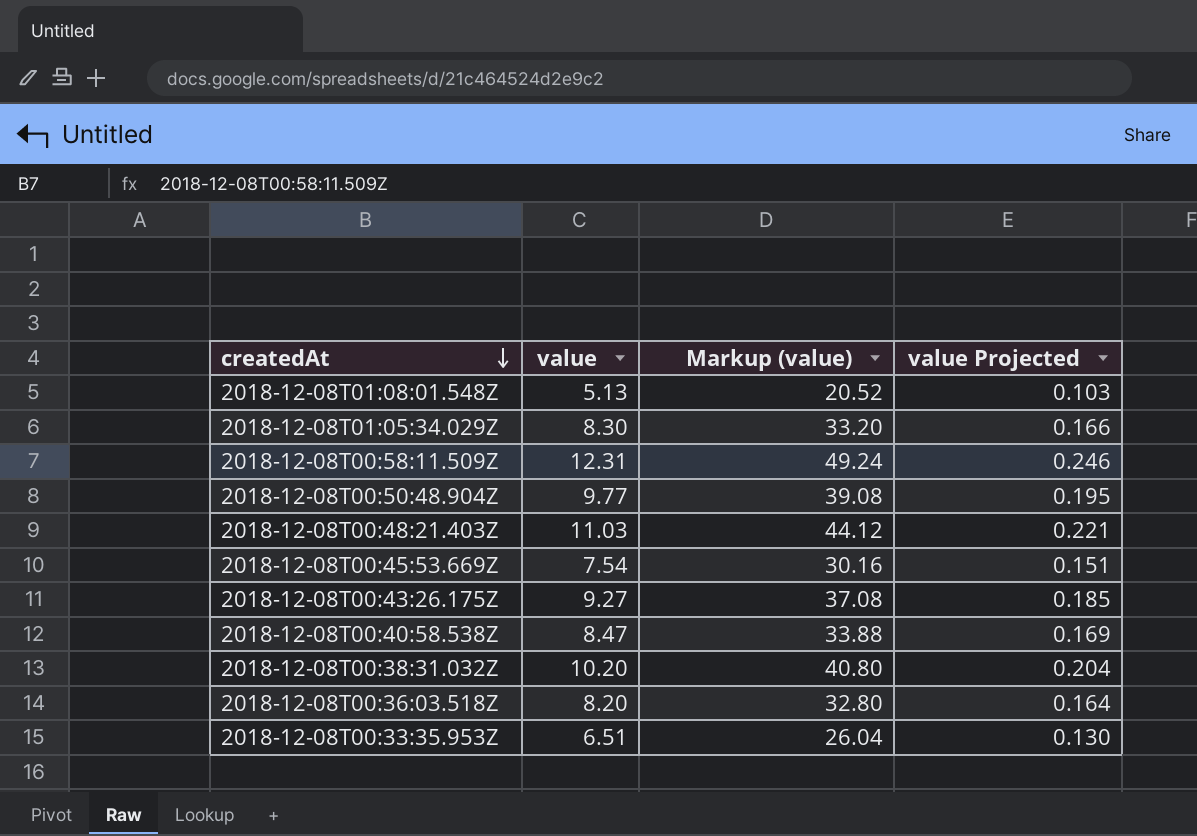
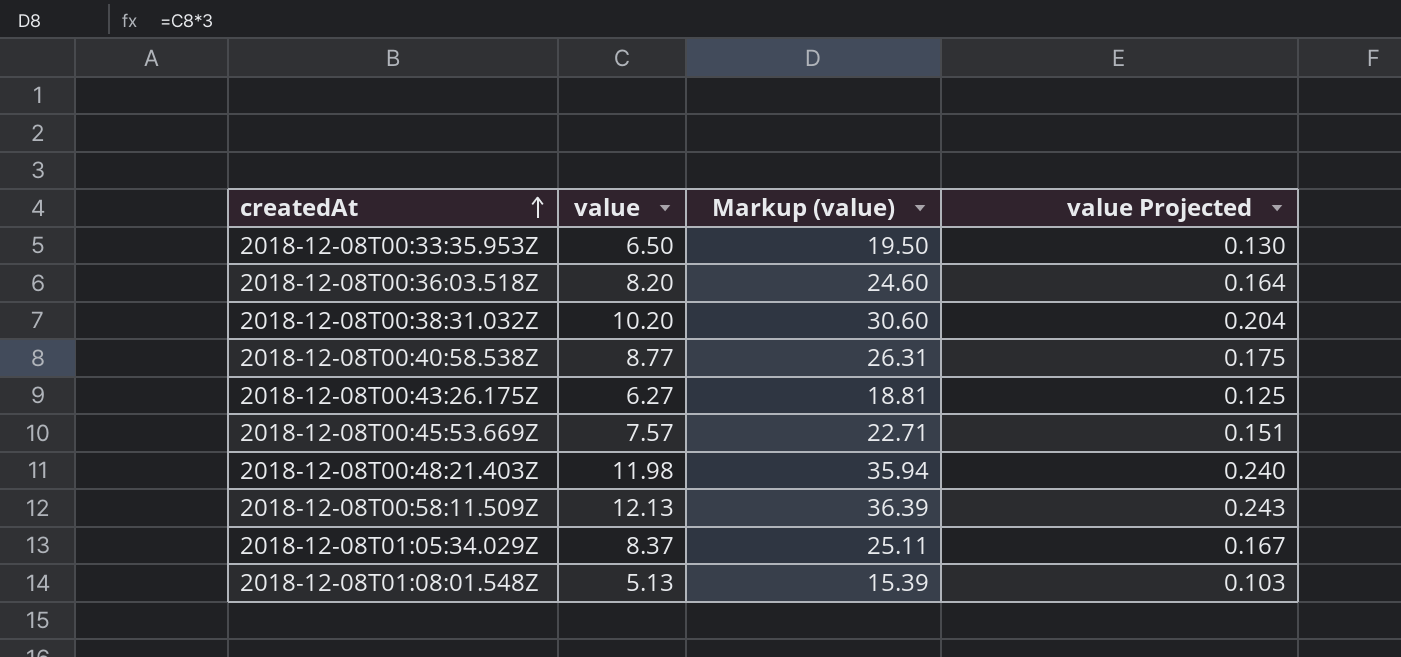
row order: createdAt descending -> createdAt ascending
column Markup (value) | formula: [value] * 4 -> [value] * 3
row 2018-12-08T00:50:48.904Z: 9.77 | 39.08 | 0.195 -> none
2018-12-08T00:33:35.953Z | value: 6.51 -> 6.50
2018-12-08T00:40:58.538Z | value: 8.47 -> 8.77
2018-12-08T00:40:58.538Z | value Projected: 0.169 -> 0.175
2018-12-08T00:43:26.175Z | value: 9.27 -> 6.27
2018-12-08T00:43:26.175Z | value Projected: 0.185 -> 0.125
2018-12-08T00:45:53.669Z | value: 7.54 -> 7.57
2018-12-08T00:48:21.403Z | value: 11.03 -> 11.98
2018-12-08T00:48:21.403Z | value Projected: 0.221 -> 0.240
2018-12-08T00:58:11.509Z | value: 12.31 -> 12.13
2018-12-08T00:58:11.509Z | value Projected: 0.246 -> 0.243
2018-12-08T01:05:34.029Z | value: 8.30 -> 8.37
2018-12-08T01:05:34.029Z | value Projected: 0.166 -> 0.167

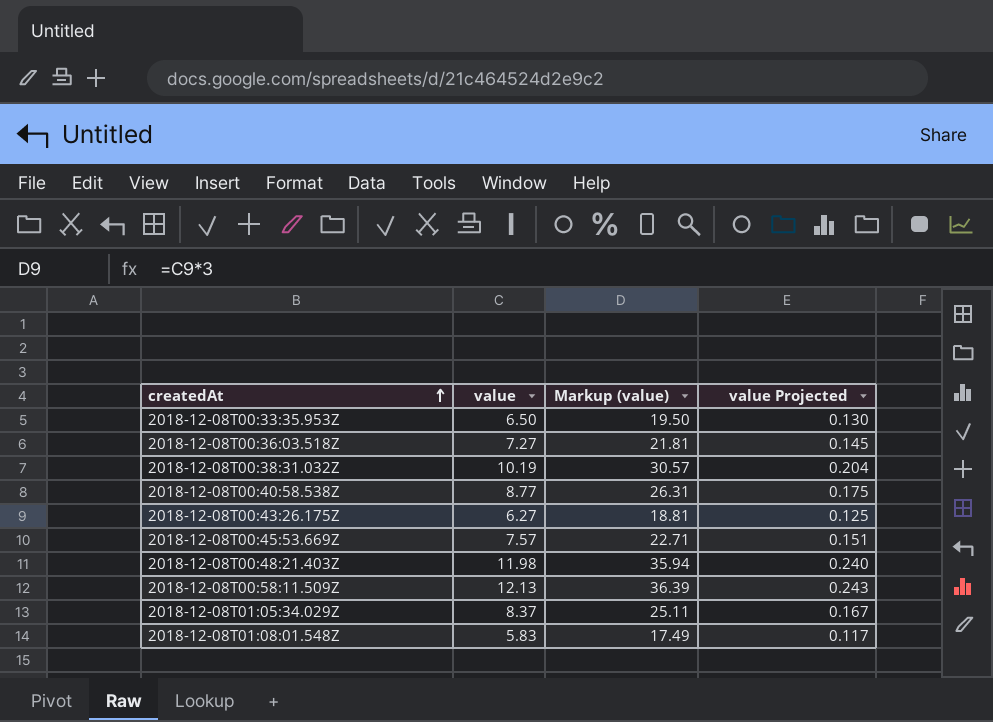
2018-12-08T00:36:03.518Z | value: 8.20 -> 7.27
2018-12-08T00:36:03.518Z | Markup (value): 24.60 -> 21.81
2018-12-08T00:36:03.518Z | value Projected: 0.164 -> 0.145
2018-12-08T00:38:31.032Z | value: 10.20 -> 10.19
2018-12-08T00:38:31.032Z | Markup (value): 30.60 -> 30.57
2018-12-08T01:08:01.548Z | value: 5.13 -> 5.83
2018-12-08T01:08:01.548Z | Markup (value): 15.39 -> 17.49
2018-12-08T01:08:01.548Z | value Projected: 0.103 -> 0.117

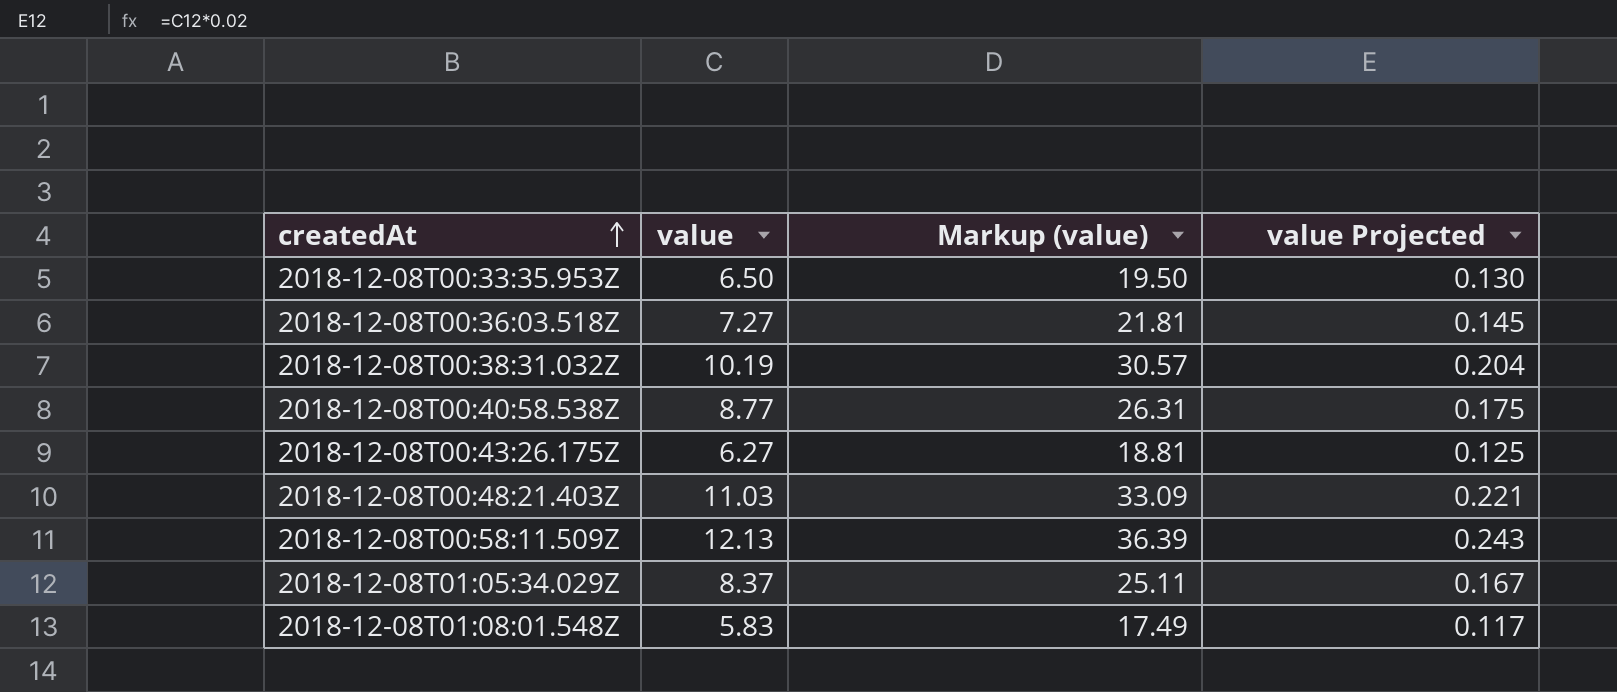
row 2018-12-08T00:45:53.669Z: 7.57 | 22.71 | 0.151 -> none
2018-12-08T00:48:21.403Z | value: 11.98 -> 11.03
2018-12-08T00:48:21.403Z | Markup (value): 35.94 -> 33.09
2018-12-08T00:48:21.403Z | value Projected: 0.240 -> 0.221

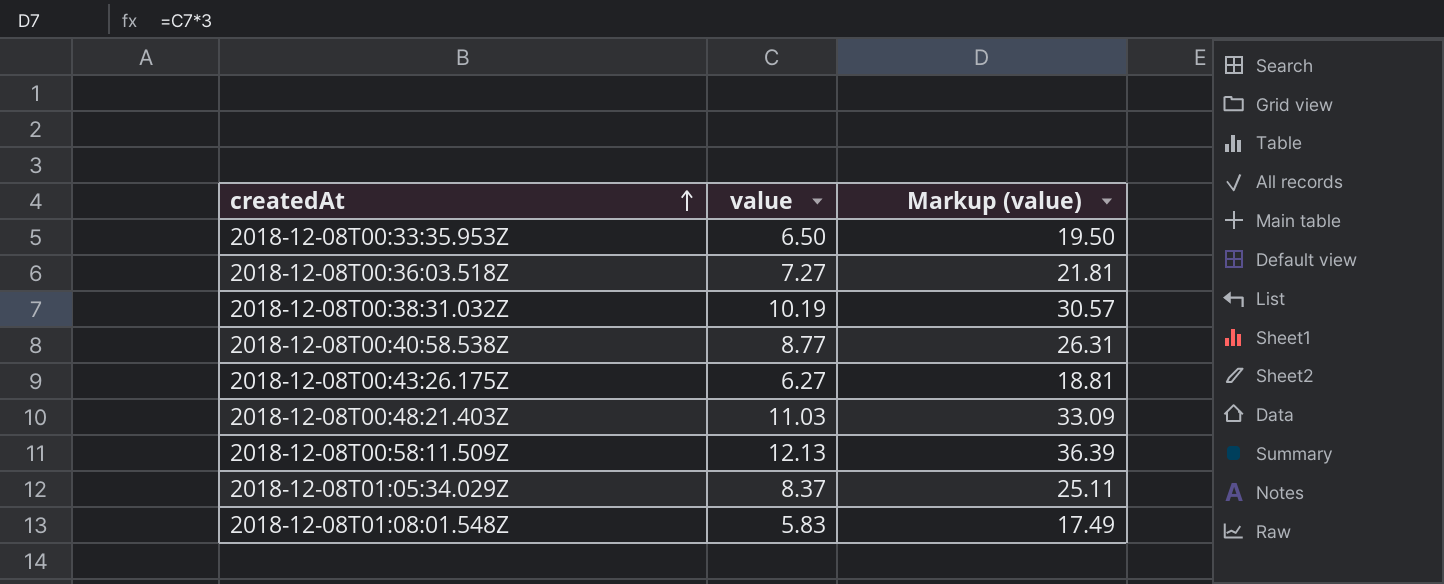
column value Projected | formula: [value] * 0.02 -> none

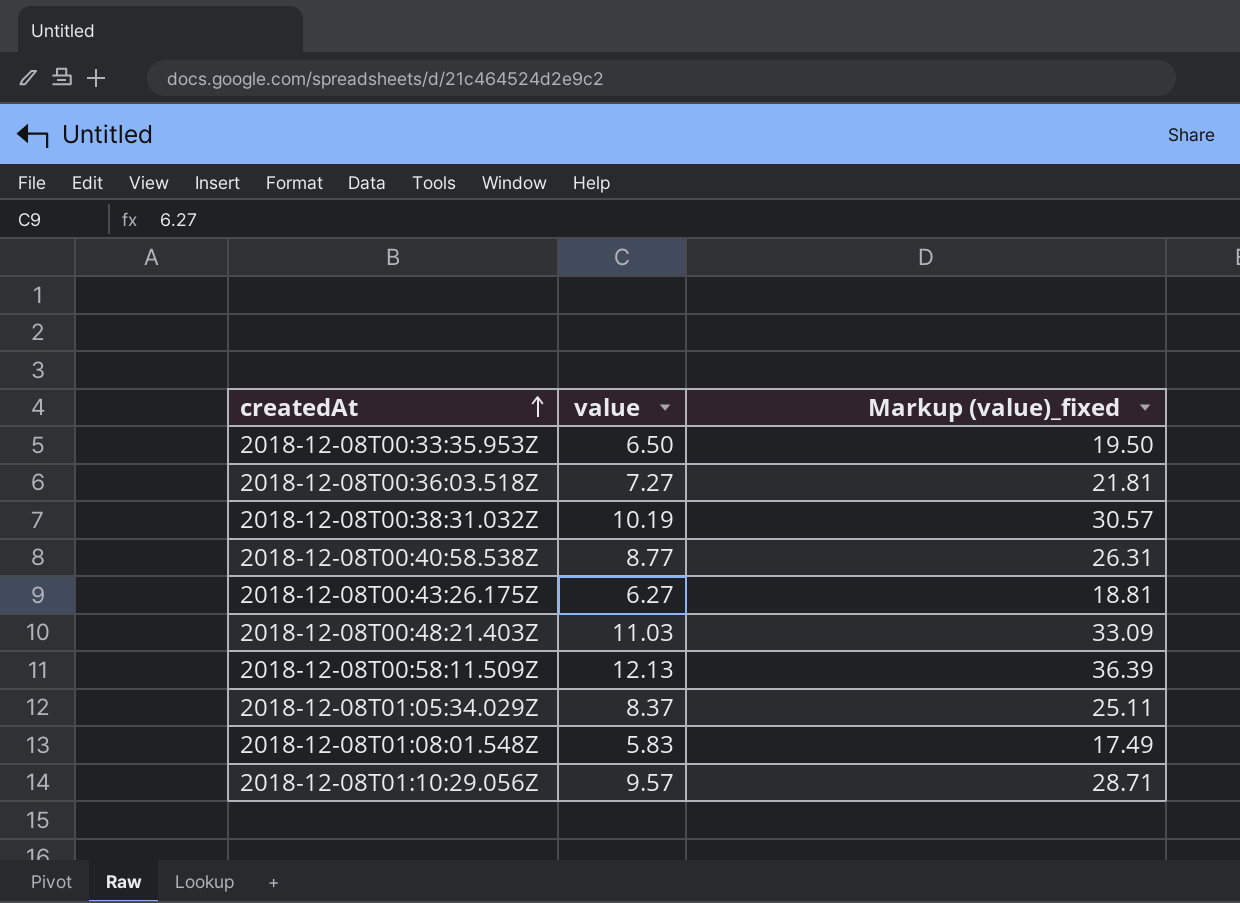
column name: Markup (value) -> Markup (value)_fixed
row 2018-12-08T01:10:29.056Z: none -> 9.57 | 28.71

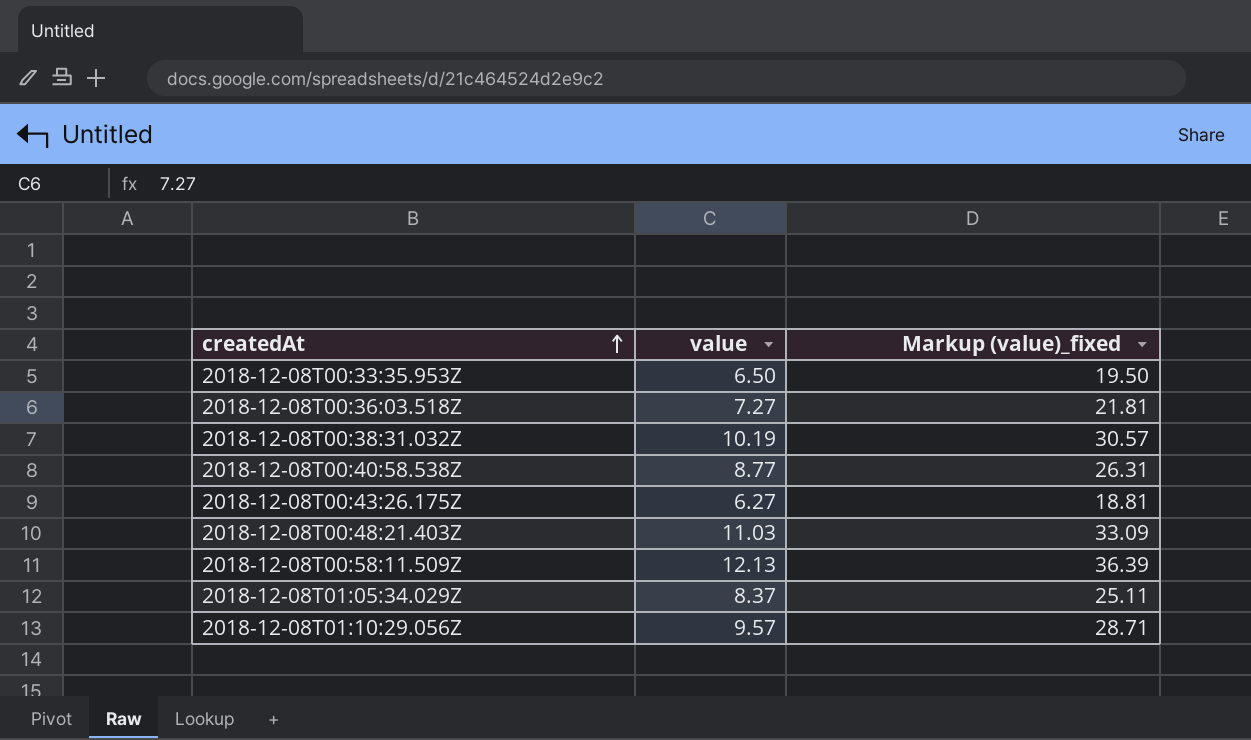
row 2018-12-08T01:08:01.548Z: 5.83 | 17.49 -> none

